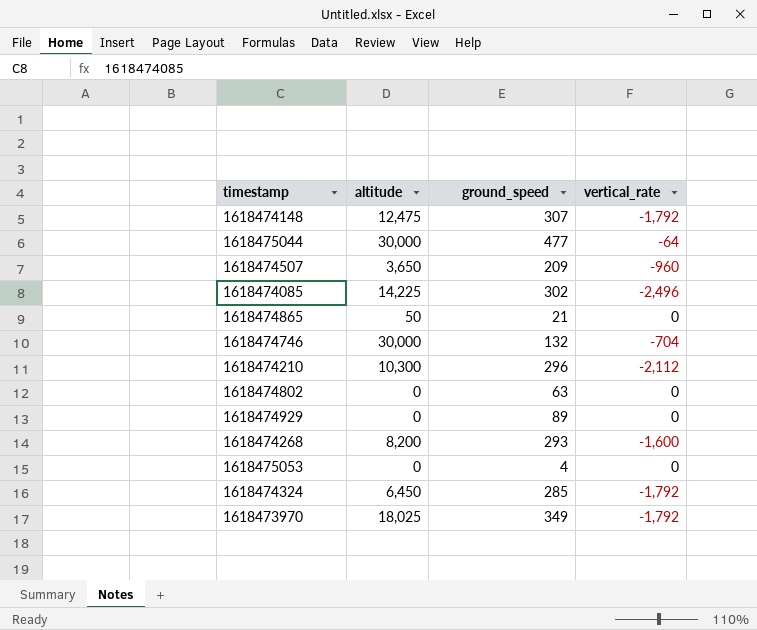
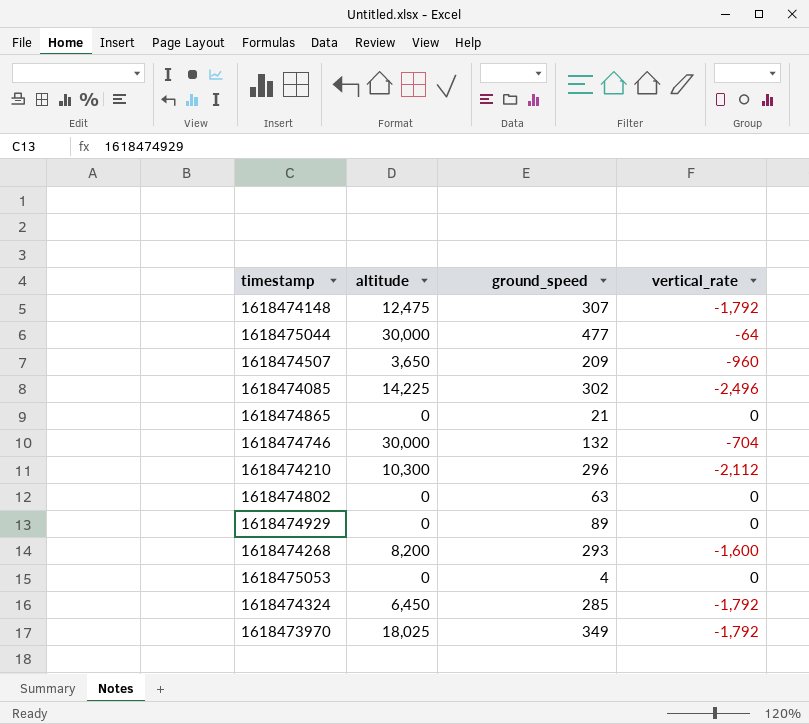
1618474865 | altitude: 50 -> 0

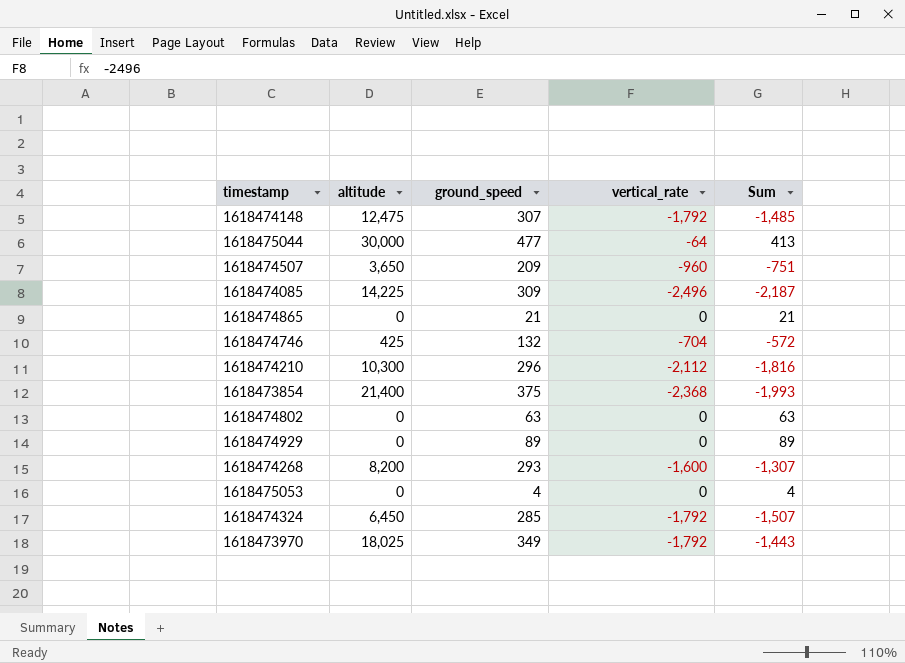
column Sum | formula: none -> [ground_speed] + [vertical_rate]
1618474085 | ground_speed: 302 -> 309
1618474746 | altitude: 30,000 -> 425
row 1618473854: none -> 21,400 | 375 | -2,368 | -1,993

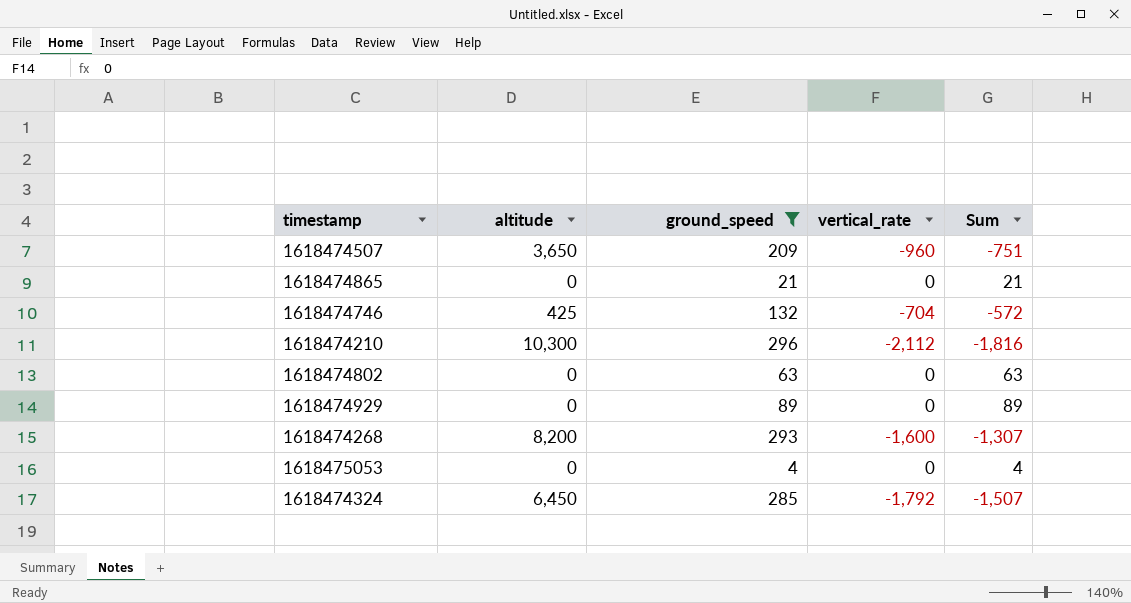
filter: none -> ground_speed <= 296

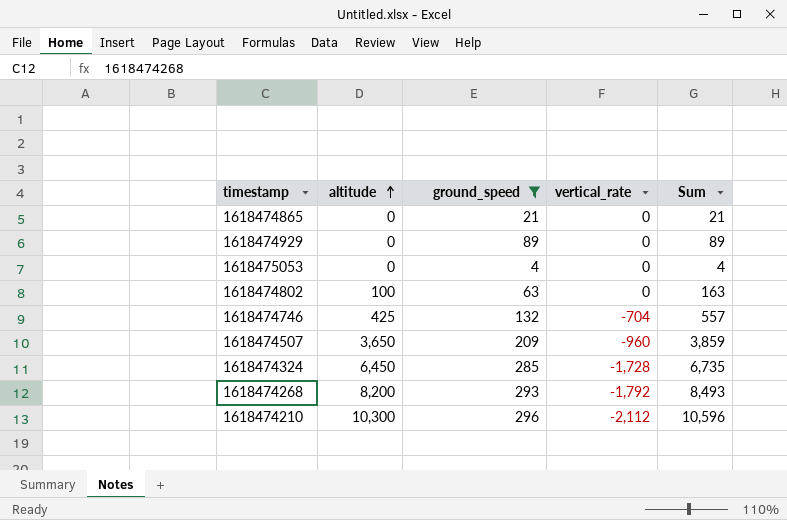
row order: none -> altitude ascending
column Sum | formula: [ground_speed] + [vertical_rate] -> [altitude] + [ground_speed]
1618474802 | altitude: 0 -> 100
1618474324 | vertical_rate: -1,792 -> -1,728
1618474268 | vertical_rate: -1,600 -> -1,792

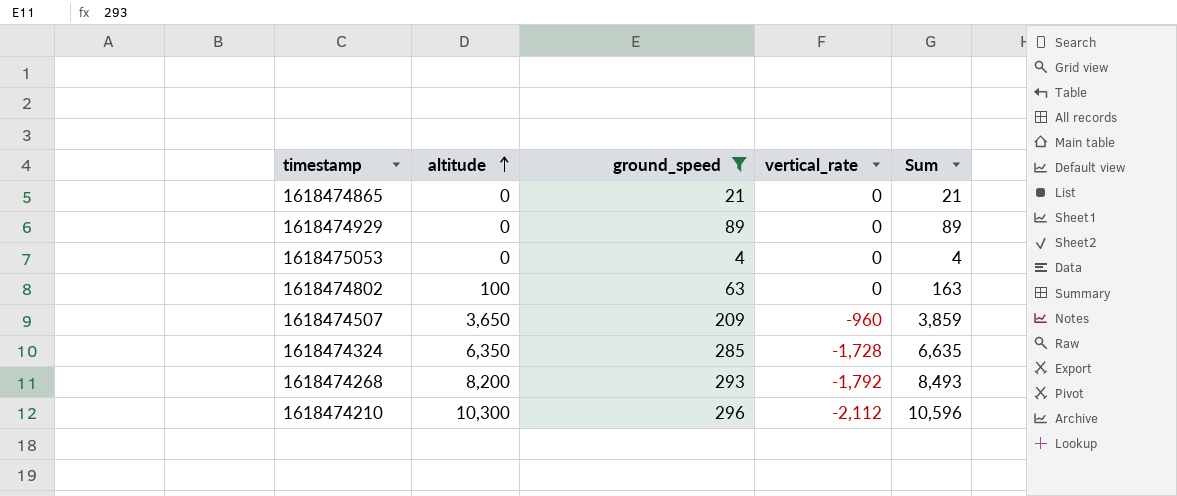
row 1618474746: 425 | 132 | -704 | 557 -> none
1618474324 | altitude: 6,450 -> 6,350
1618474324 | Sum: 6,735 -> 6,635

